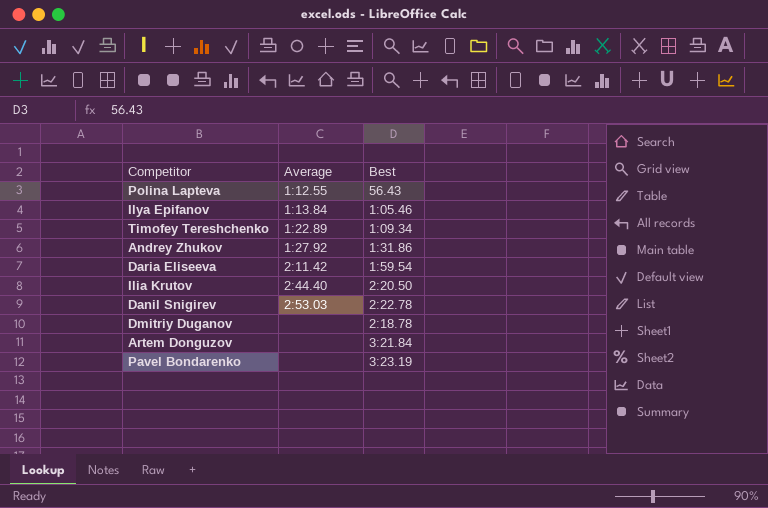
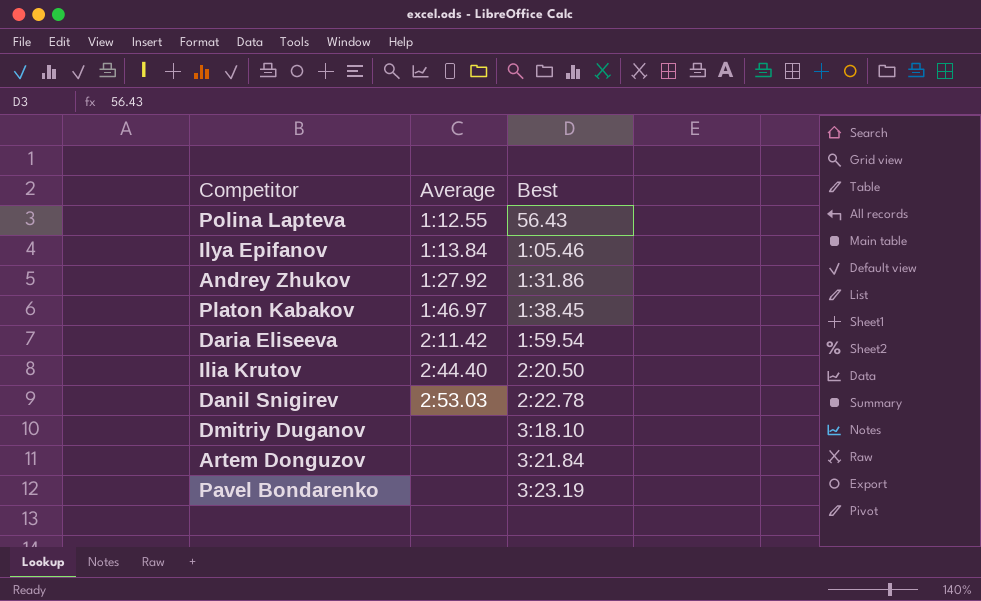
row Timofey Tereshchenko: 1:22.89 | 1:09.34 -> none
row Platon Kabakov: none -> 1:46.97 | 1:38.45
Dmitriy Duganov | Best: 2:18.78 -> 3:18.10

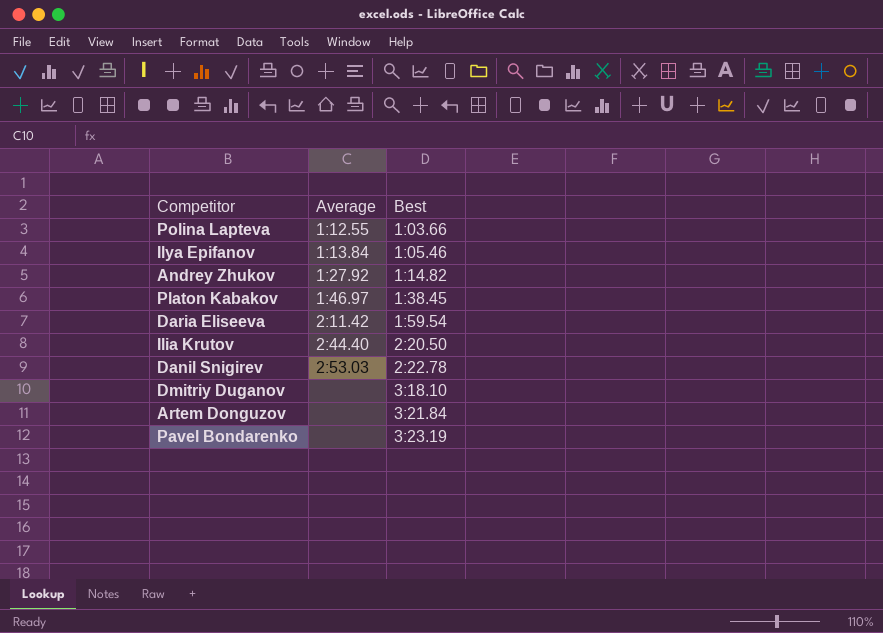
Polina Lapteva | Best: 56.43 -> 1:03.66
Andrey Zhukov | Best: 1:31.86 -> 1:14.82

